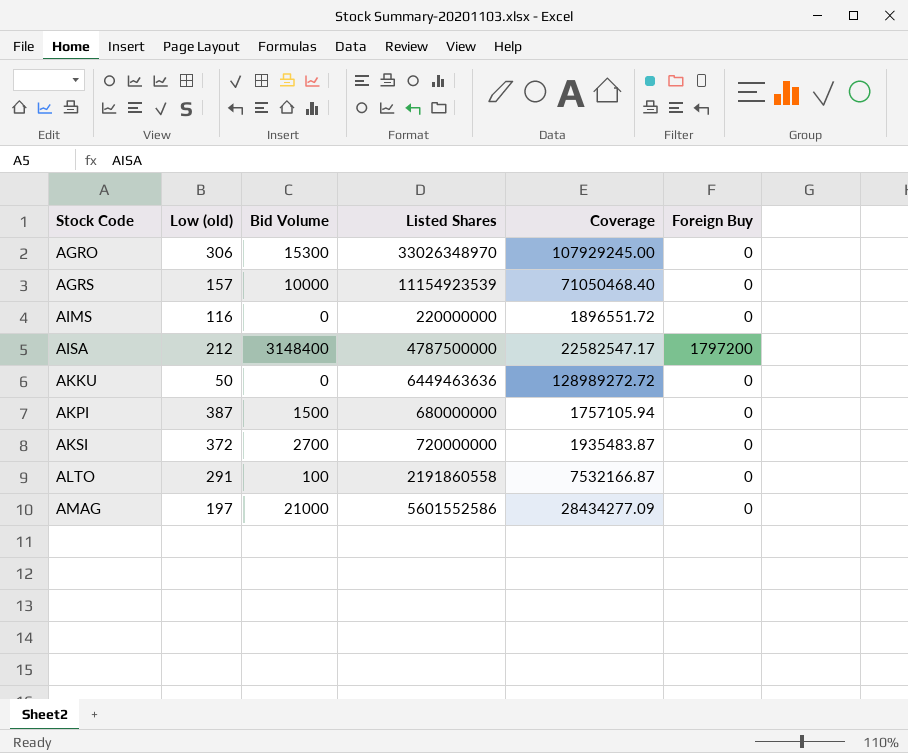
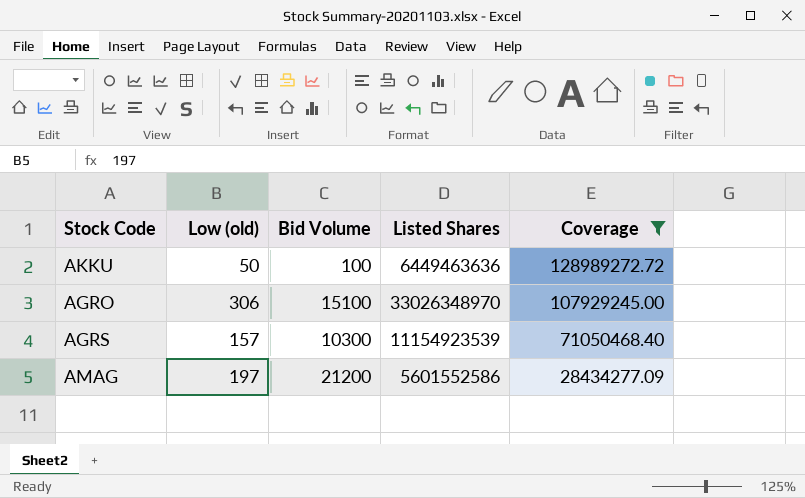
filter: none -> Coverage >= 28434277.09
row order: Stock Code ascending -> Coverage descending
column Foreign Buy | position: 6 -> none
AKKU | Bid Volume: 0 -> 100
AGRO | Bid Volume: 15300 -> 15100
AGRS | Bid Volume: 10000 -> 10300
AMAG | Bid Volume: 21000 -> 21200

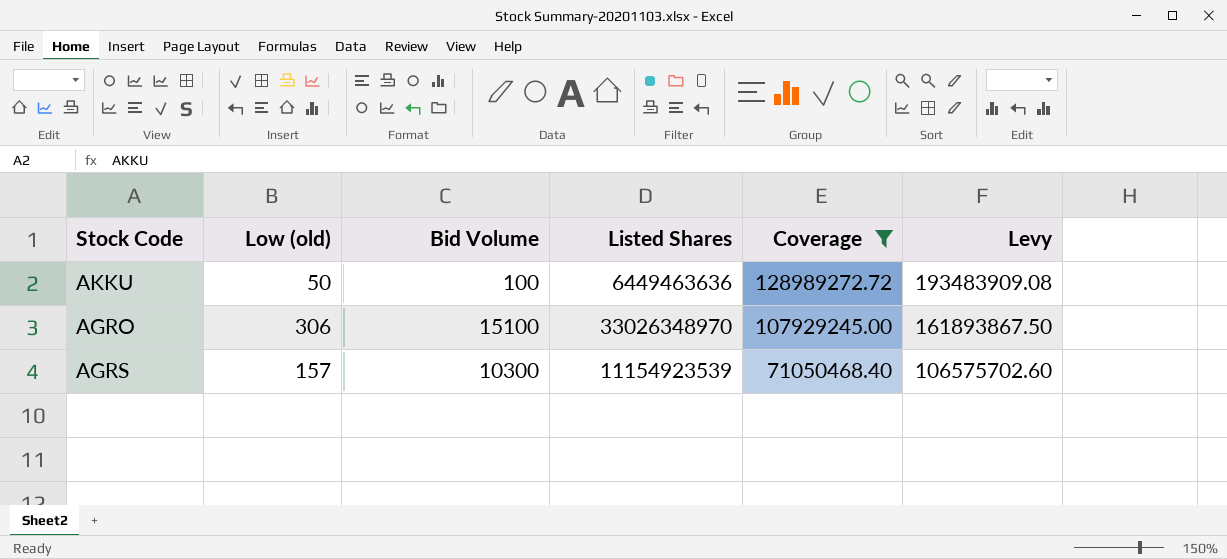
column Levy | formula: none -> [Coverage] * 1.5
row AMAG: 197 | 21200 | 5601552586 | 28434277.09 -> none

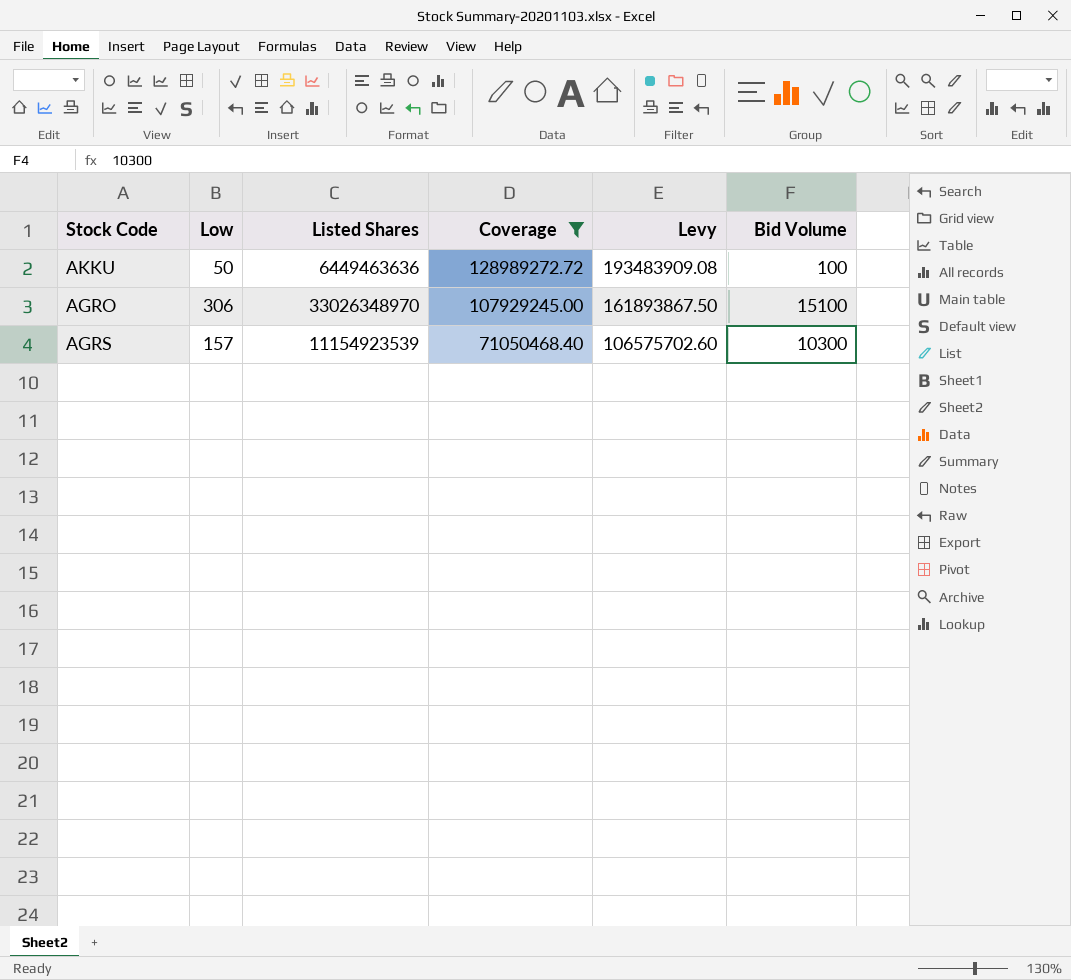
column name: Low (old) -> Low
column Bid Volume | position: 3 -> 6

